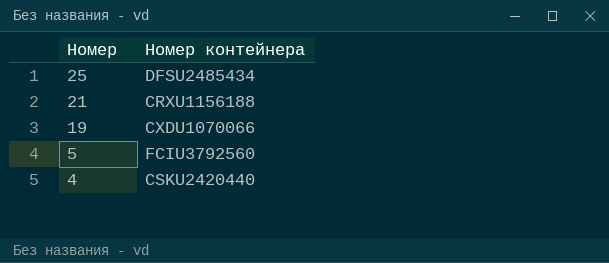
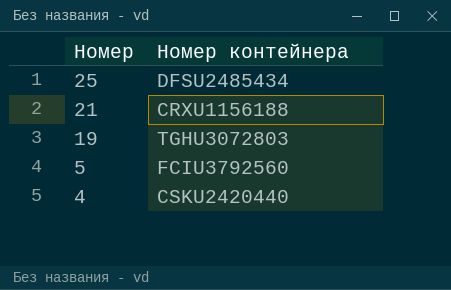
19 | Номер контейнера: CXDU1070066 -> TGHU3072803

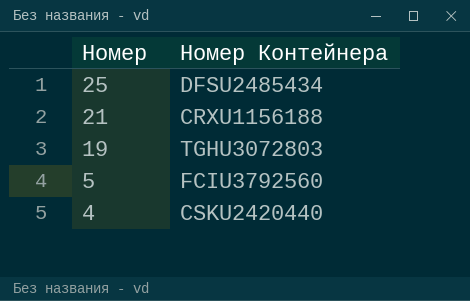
column name: Номер контейнера -> Номер Контейнера

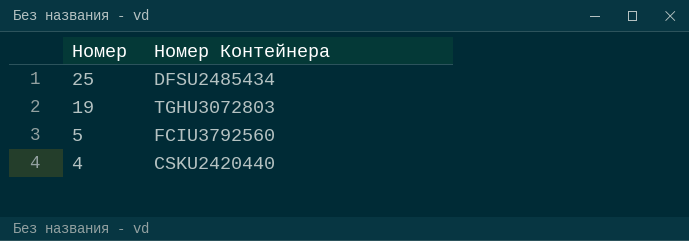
row 21: CRXU1156188 -> none

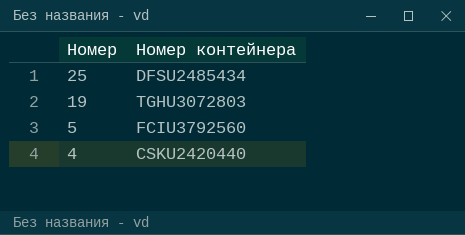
column name: Номер Контейнера -> Номер контейнера

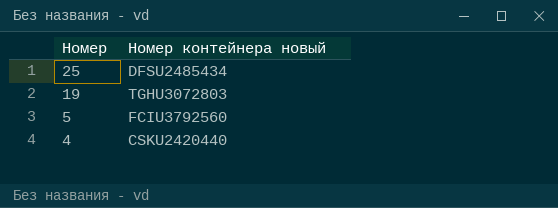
column name: Номер контейнера -> Номер контейнера новый

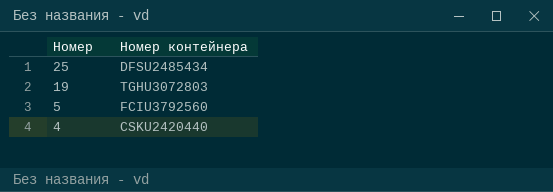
column name: Номер контейнера новый -> Номер контейнера

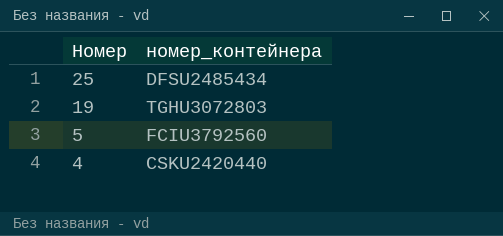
column name: Номер контейнера -> номер_контейнера

